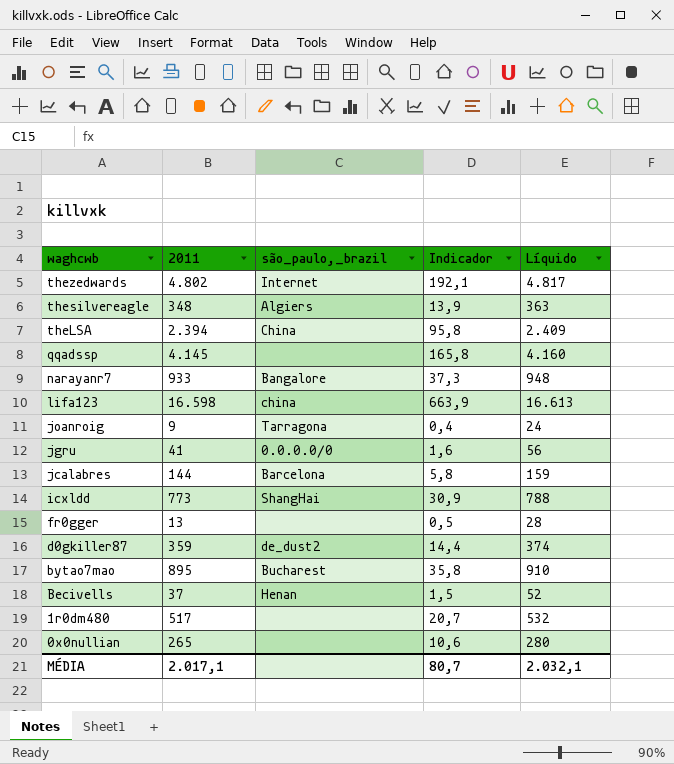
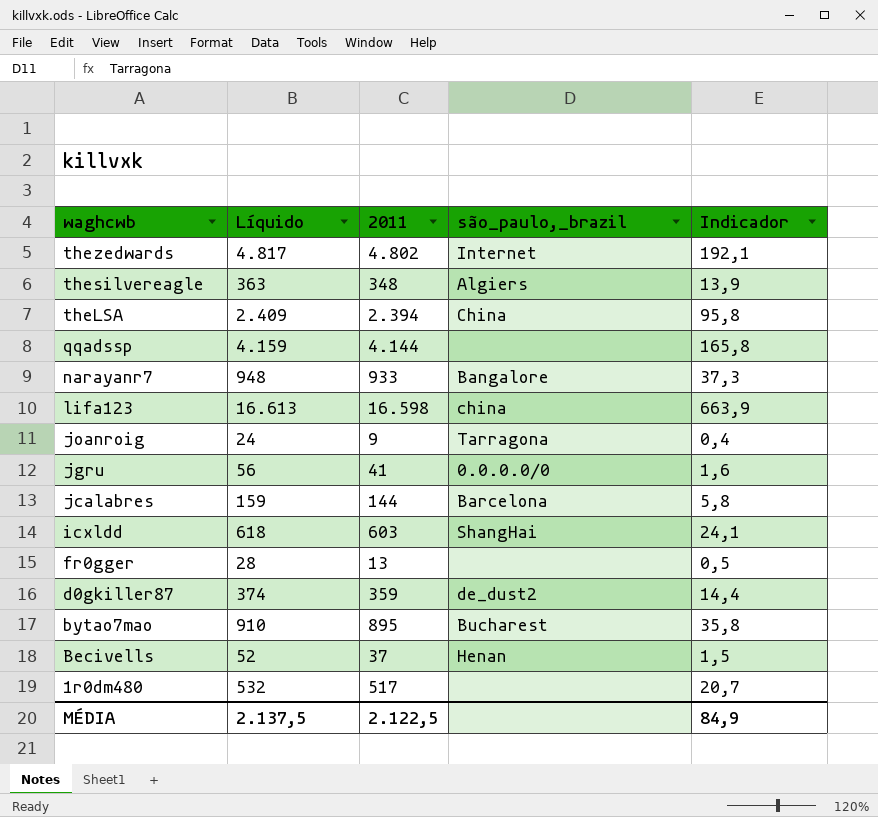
column Líquido | position: 5 -> 2
row 0x0nullian: 265 | none | 10,6 | 280 -> none
qqadssp | Líquido: 4.160 -> 4.159
qqadssp | 2011: 4.145 -> 4.144
icxldd | Líquido: 788 -> 618
icxldd | 2011: 773 -> 603
icxldd | Indicador: 30,9 -> 24,1
MÉDIA | Líquido: 2.032,1 -> 2.137,5
MÉDIA | 2011: 2.017,1 -> 2.122,5
MÉDIA | Indicador: 80,7 -> 84,9

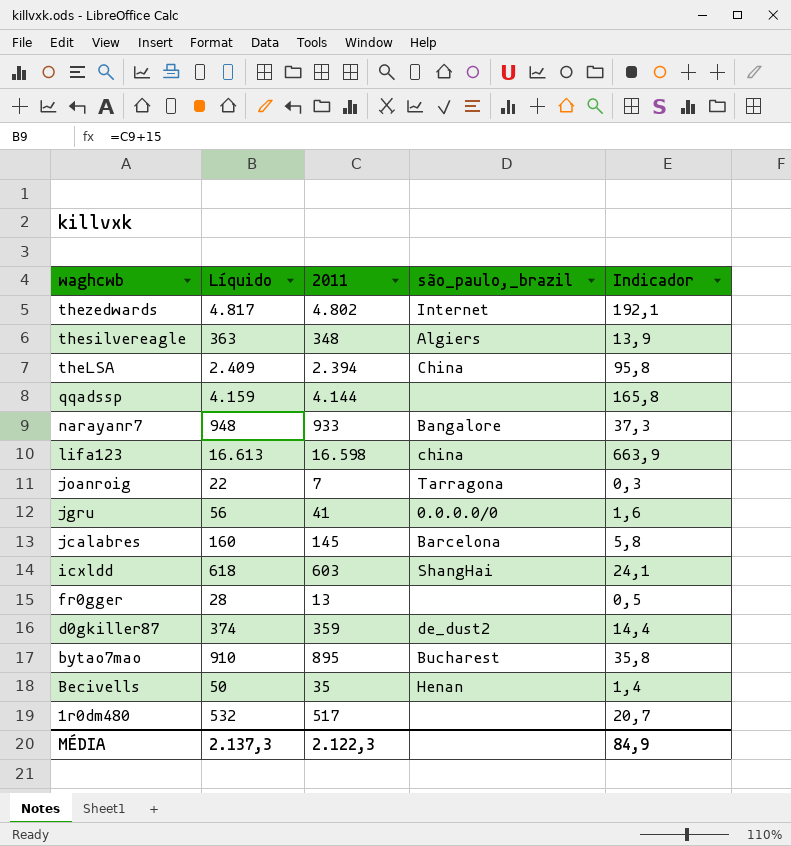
joanroig | Líquido: 24 -> 22
joanroig | 2011: 9 -> 7
joanroig | Indicador: 0,4 -> 0,3
jcalabres | Líquido: 159 -> 160
jcalabres | 2011: 144 -> 145
Becivells | Líquido: 52 -> 50
Becivells | 2011: 37 -> 35
Becivells | Indicador: 1,5 -> 1,4
MÉDIA | Líquido: 2.137,5 -> 2.137,3
MÉDIA | 2011: 2.122,5 -> 2.122,3

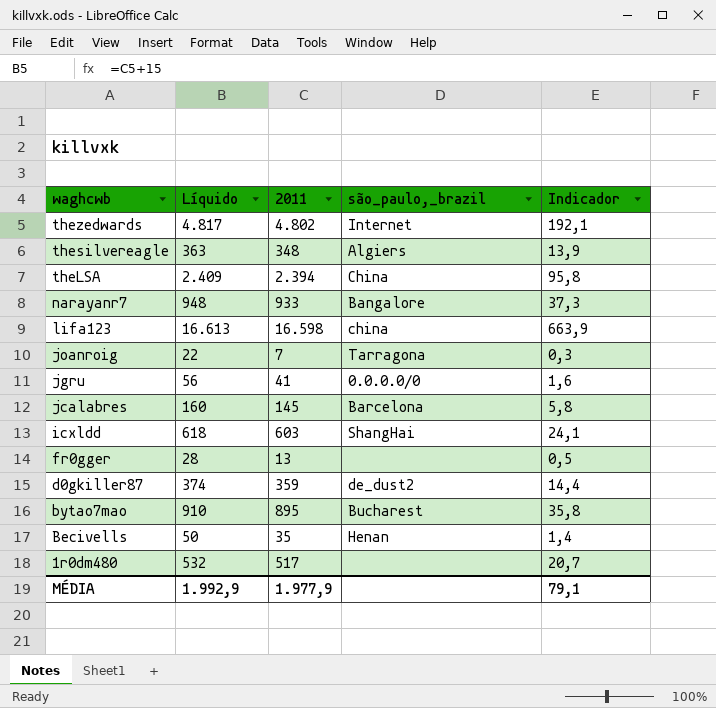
row qqadssp: 4.159 | 4.144 | none | 165,8 -> none
MÉDIA | Líquido: 2.137,3 -> 1.992,9
MÉDIA | 2011: 2.122,3 -> 1.977,9
MÉDIA | Indicador: 84,9 -> 79,1

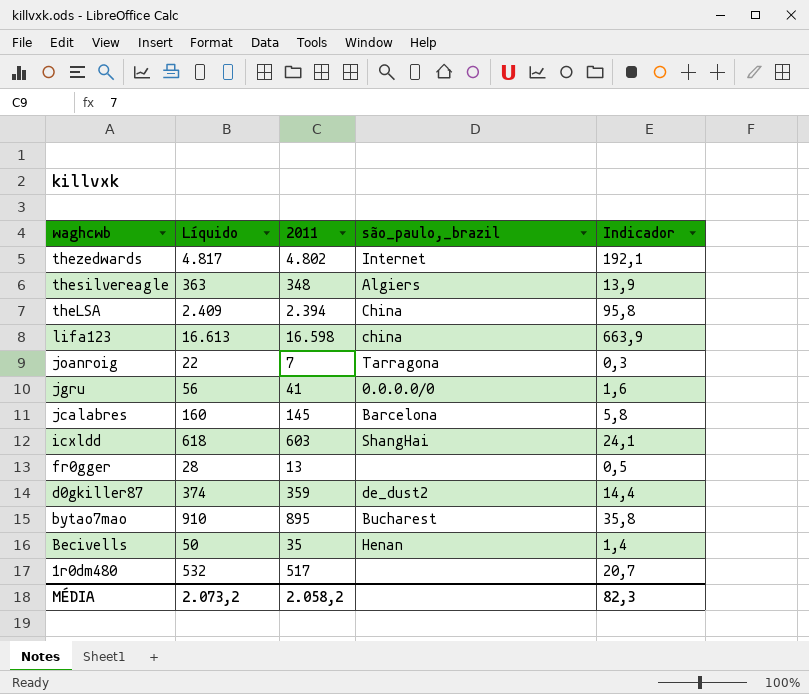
row narayanr7: 948 | 933 | Bangalore | 37,3 -> none
MÉDIA | Líquido: 1.992,9 -> 2.073,2
MÉDIA | 2011: 1.977,9 -> 2.058,2
MÉDIA | Indicador: 79,1 -> 82,3

